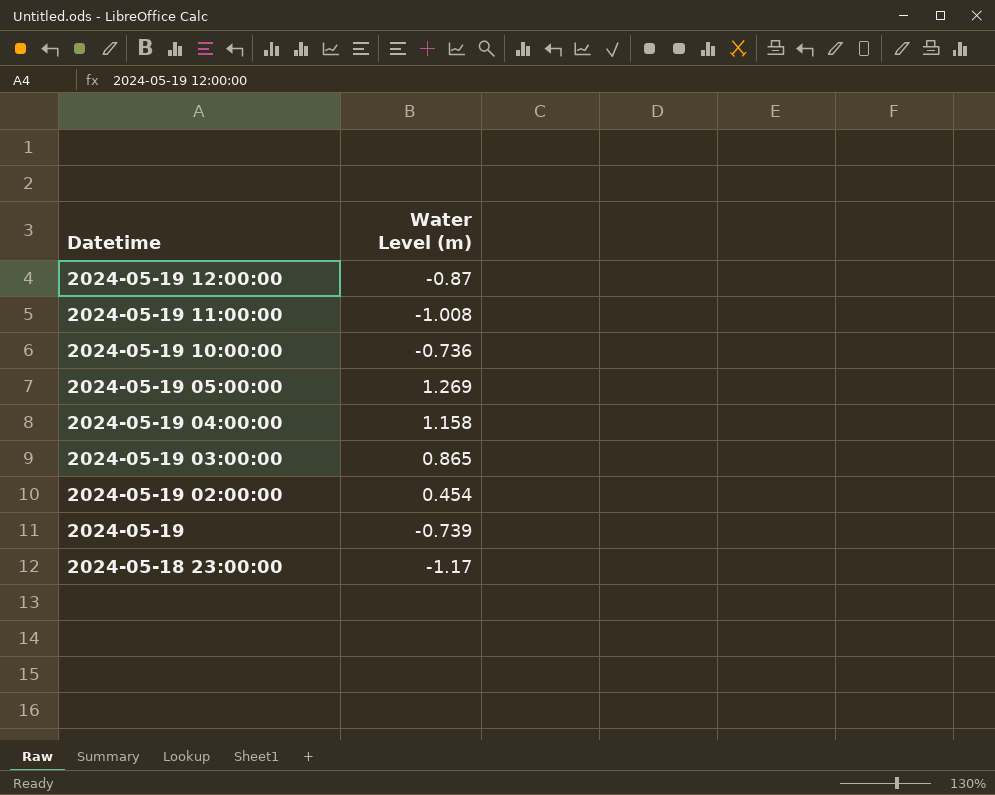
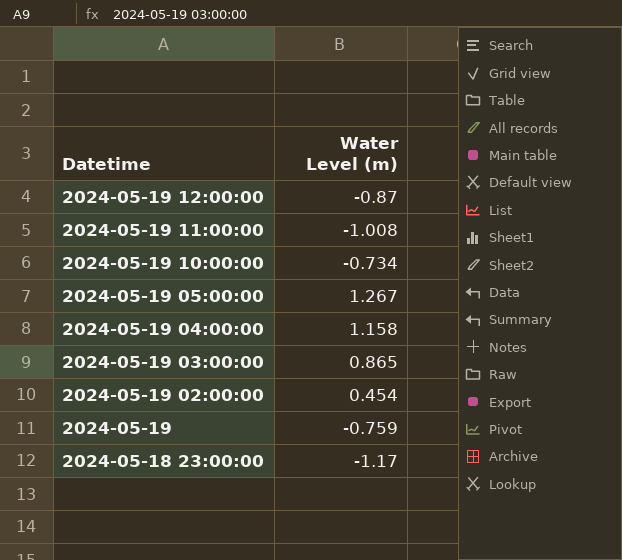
2024-05-19 10:00:00 | Water Level (m): -0.736 -> -0.734
2024-05-19 05:00:00 | Water Level (m): 1.269 -> 1.267
2024-05-19 | Water Level (m): -0.739 -> -0.759

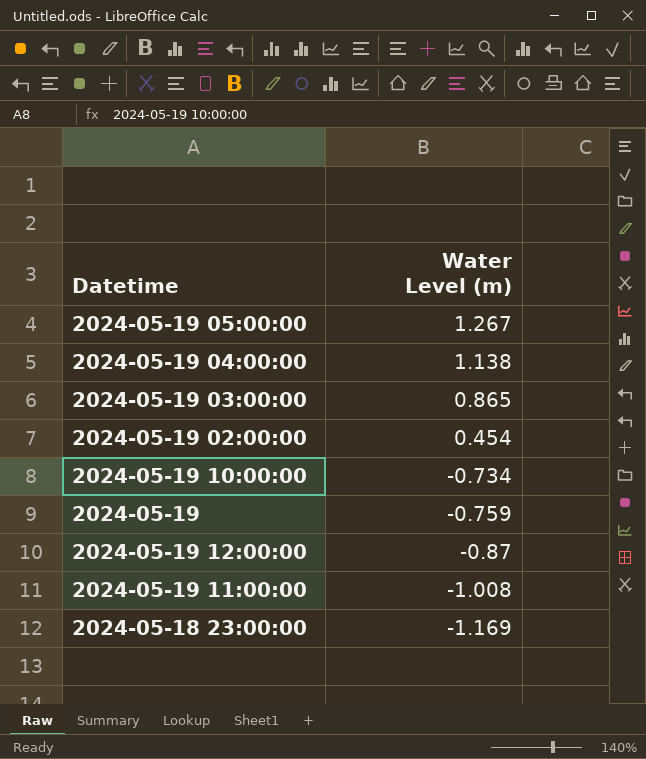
row order: Datetime descending -> Water Level (m) descending
2024-05-19 04:00:00 | Water Level (m): 1.158 -> 1.138
2024-05-18 23:00:00 | Water Level (m): -1.17 -> -1.169

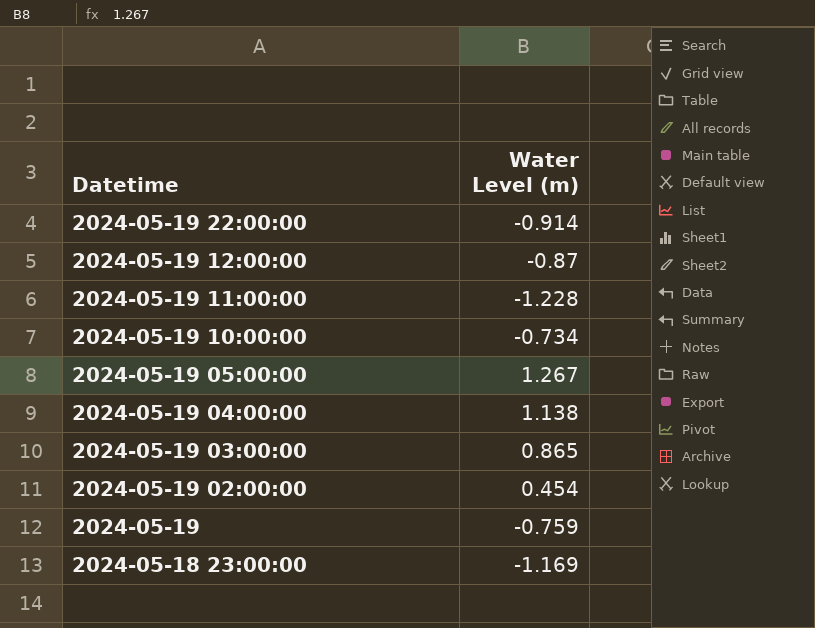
row order: Water Level (m) descending -> Datetime descending
row 2024-05-19 22:00:00: none -> -0.914
2024-05-19 11:00:00 | Water Level (m): -1.008 -> -1.228

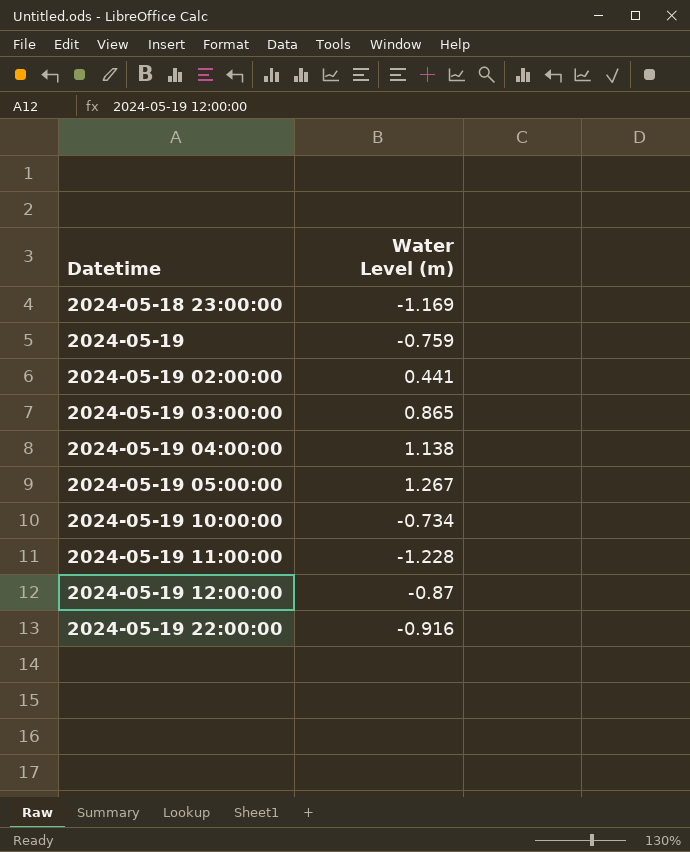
row order: Datetime descending -> Datetime ascending
2024-05-19 02:00:00 | Water Level (m): 0.454 -> 0.441
2024-05-19 22:00:00 | Water Level (m): -0.914 -> -0.916

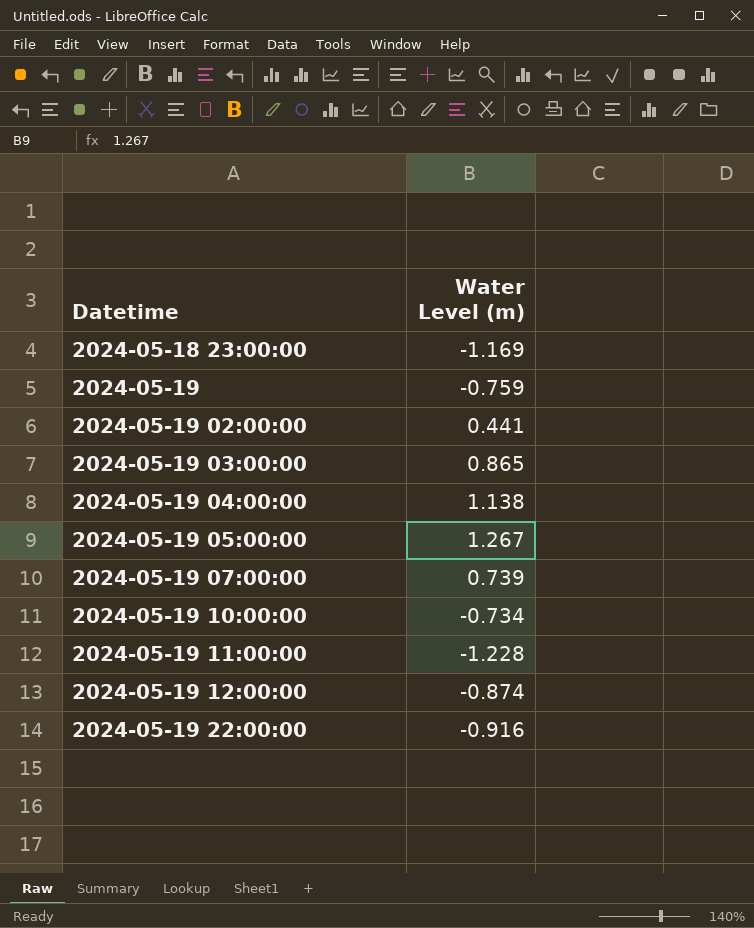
row 2024-05-19 07:00:00: none -> 0.739
2024-05-19 12:00:00 | Water Level (m): -0.87 -> -0.874

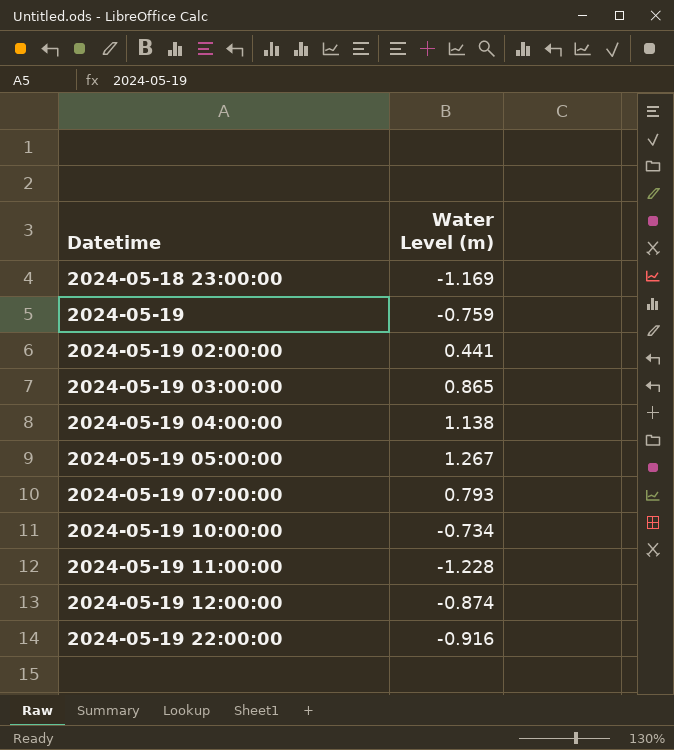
2024-05-19 07:00:00 | Water Level (m): 0.739 -> 0.793

